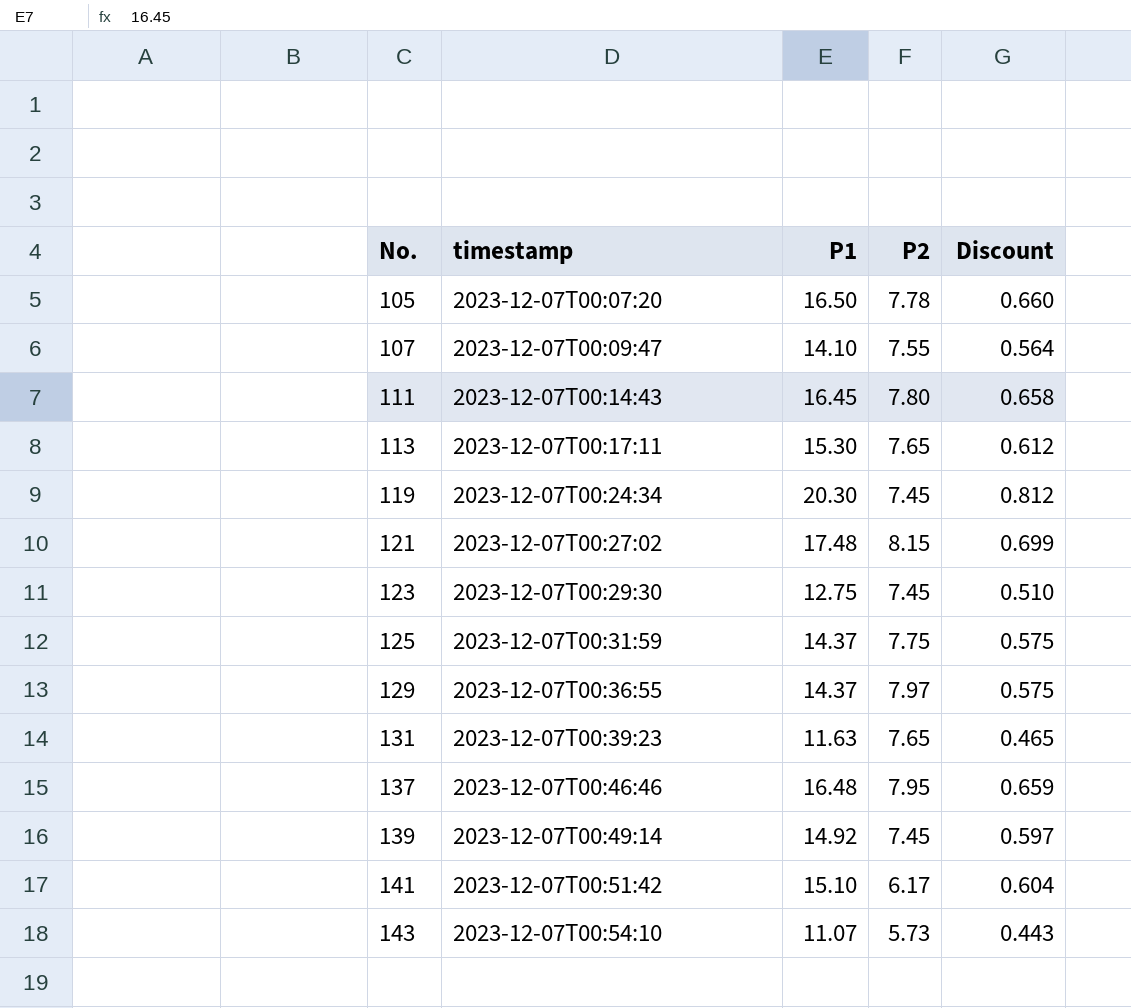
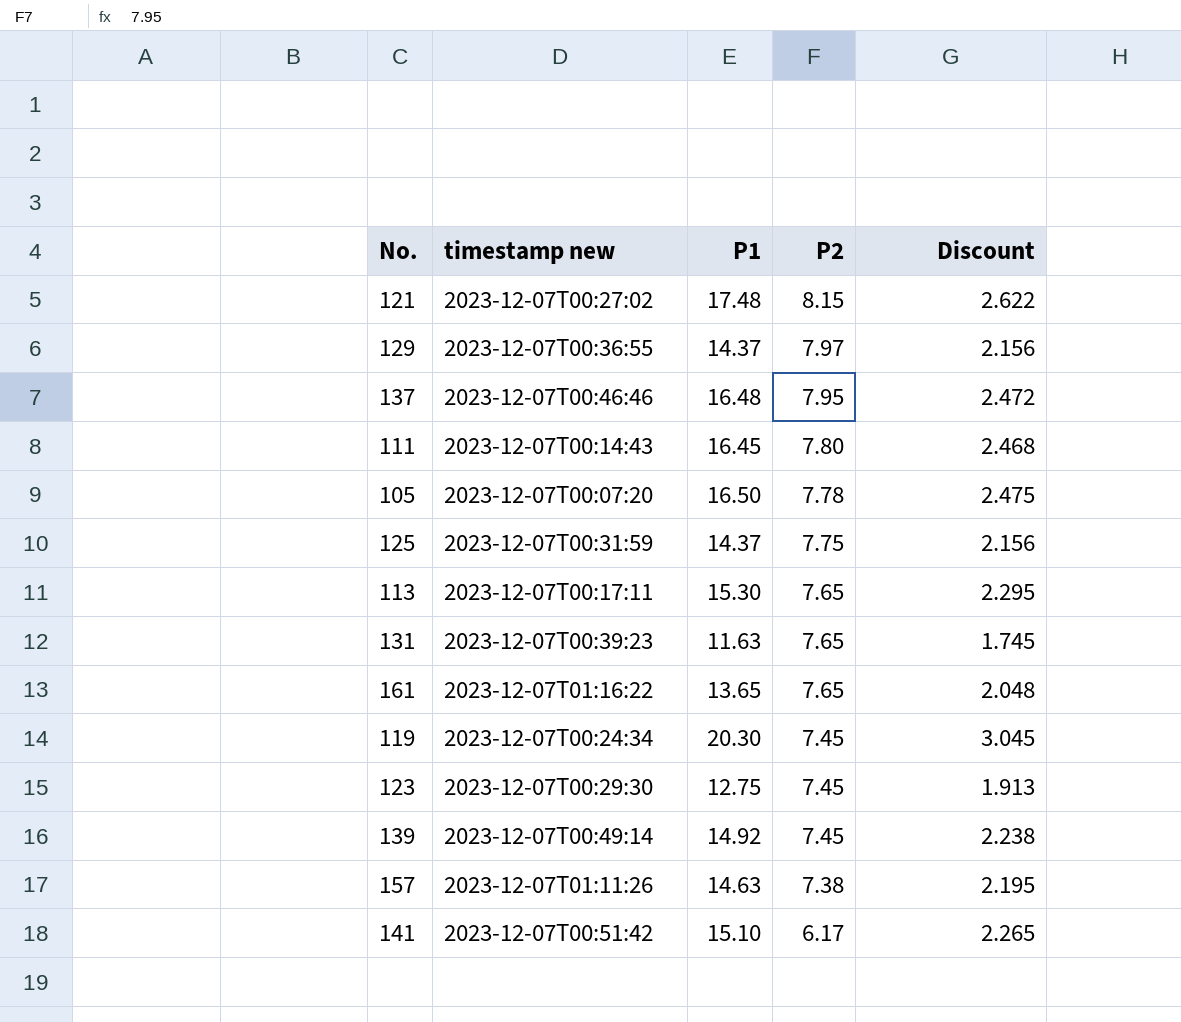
row order: No. ascending -> P2 descending
column name: timestamp -> timestamp new
column Discount | formula: [P1] * 0.04 -> [P1] * 0.15
row 107: 2023-12-07T00:09:47 | 14.10 | 7.55 | 0.564 -> none
row 143: 2023-12-07T00:54:10 | 11.07 | 5.73 | 0.443 -> none
row 161: none -> 2023-12-07T01:16:22 | 13.65 | 7.65 | 2.048
row 157: none -> 2023-12-07T01:11:26 | 14.63 | 7.38 | 2.195

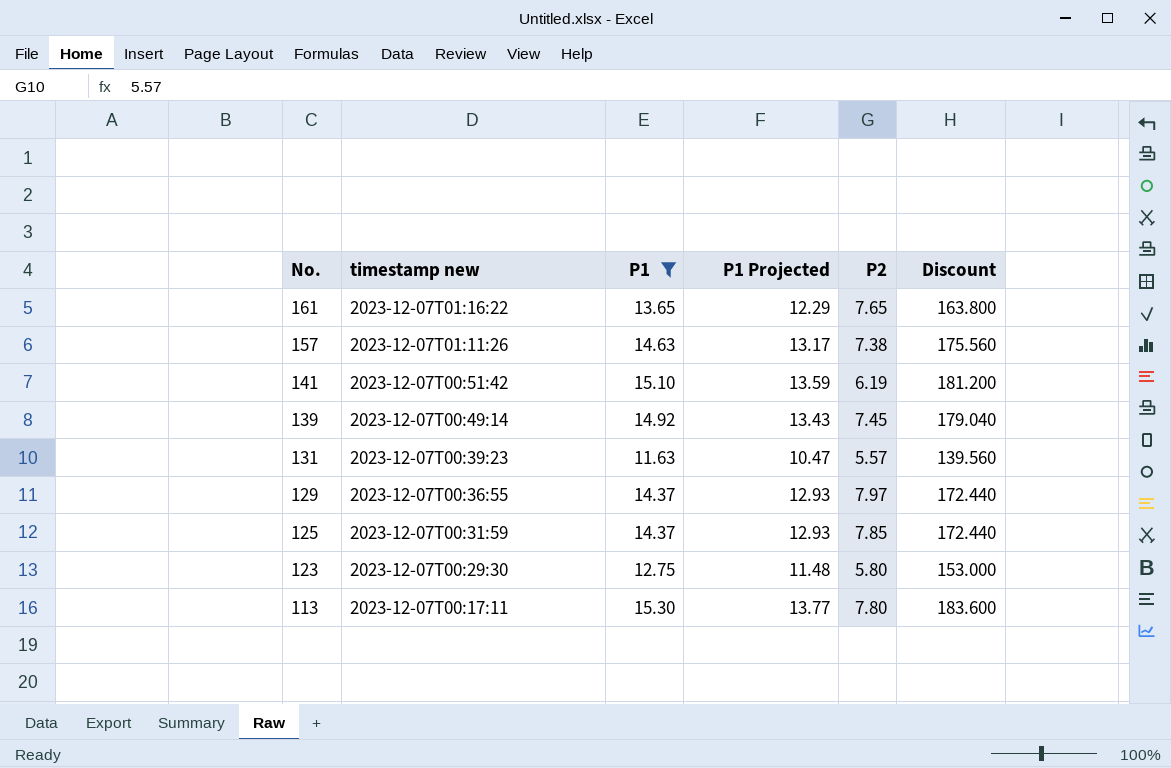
filter: none -> P1 <= 15.30
row order: P2 descending -> No. descending
column P1 Projected | formula: none -> [P1] * 0.9
column Discount | formula: [P1] * 0.15 -> [P1] * 12
141 | P2: 6.17 -> 6.19
131 | P2: 7.65 -> 5.57
125 | P2: 7.75 -> 7.85
123 | P2: 7.45 -> 5.80
113 | P2: 7.65 -> 7.80

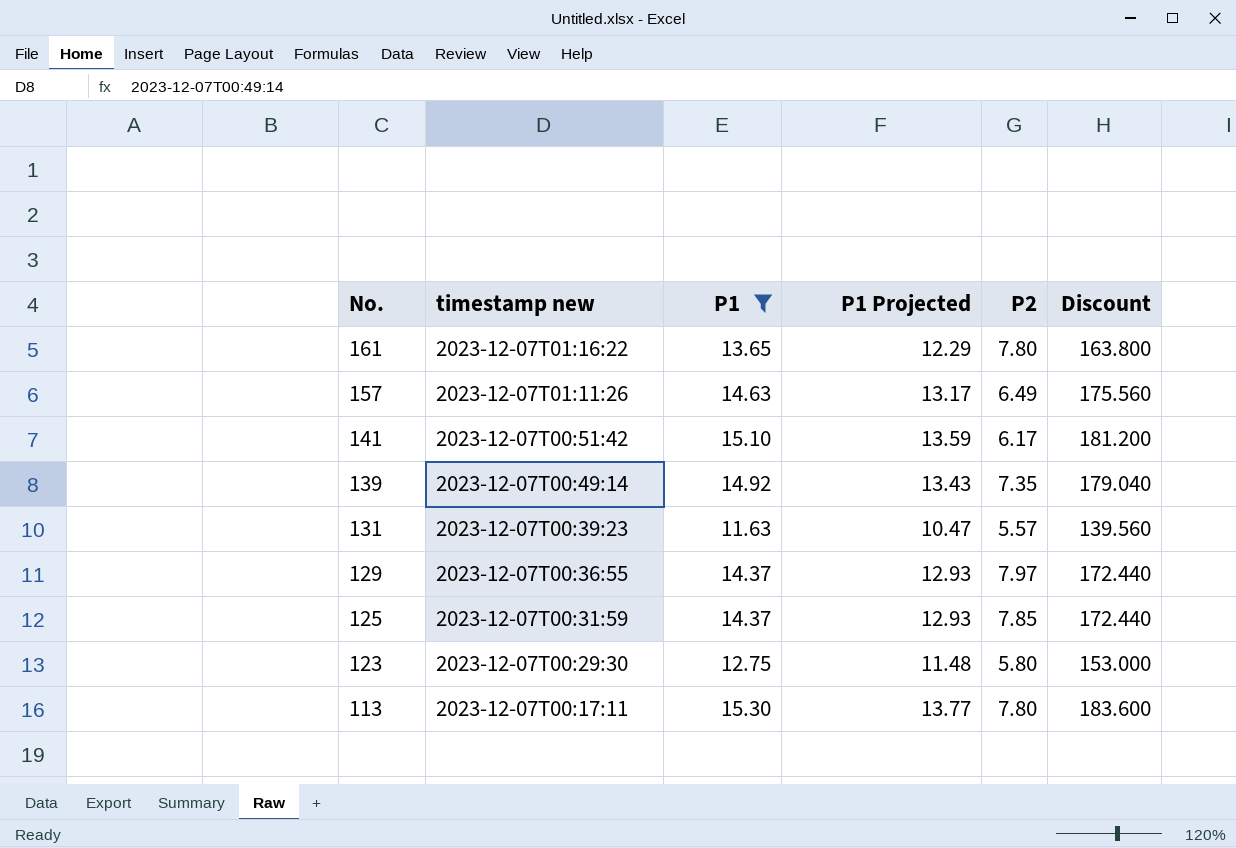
161 | P2: 7.65 -> 7.80
157 | P2: 7.38 -> 6.49
141 | P2: 6.19 -> 6.17
139 | P2: 7.45 -> 7.35

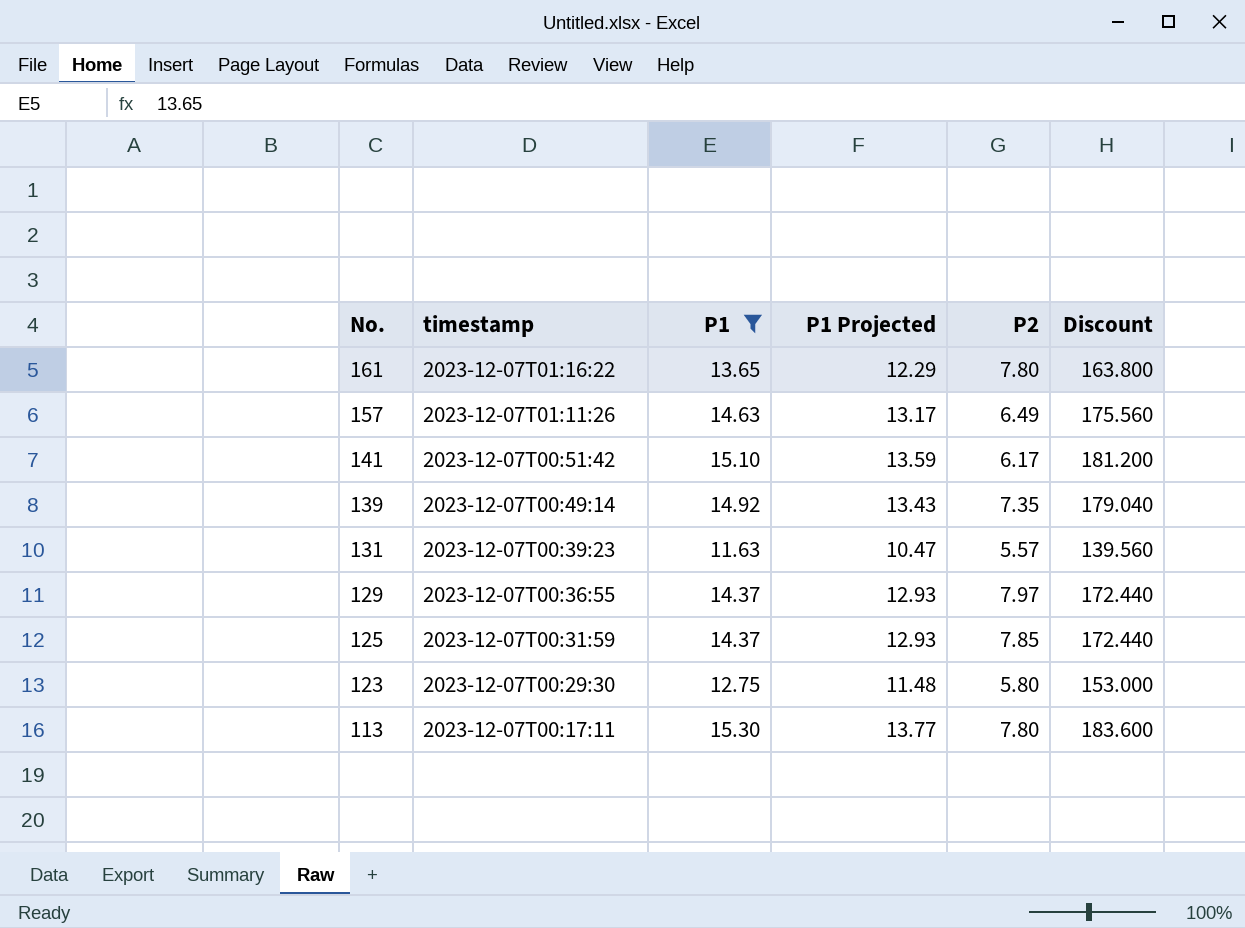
column name: timestamp new -> timestamp

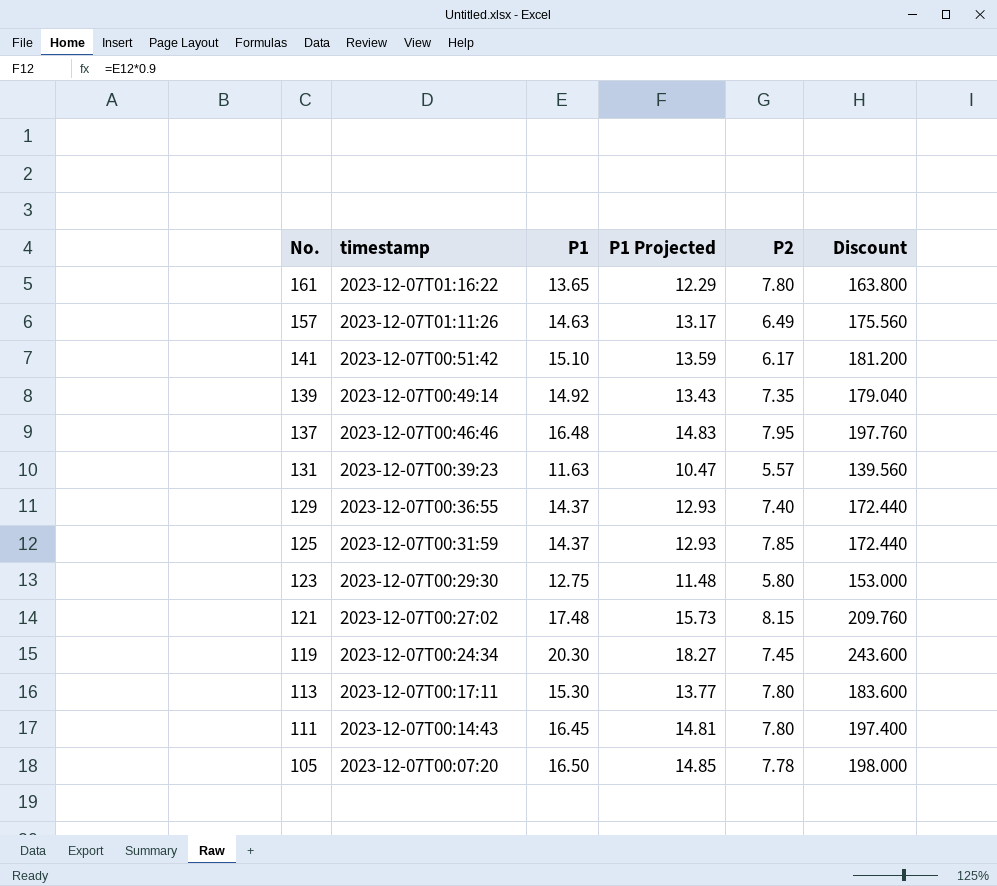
filter: P1 <= 15.30 -> none
129 | P2: 7.97 -> 7.40

